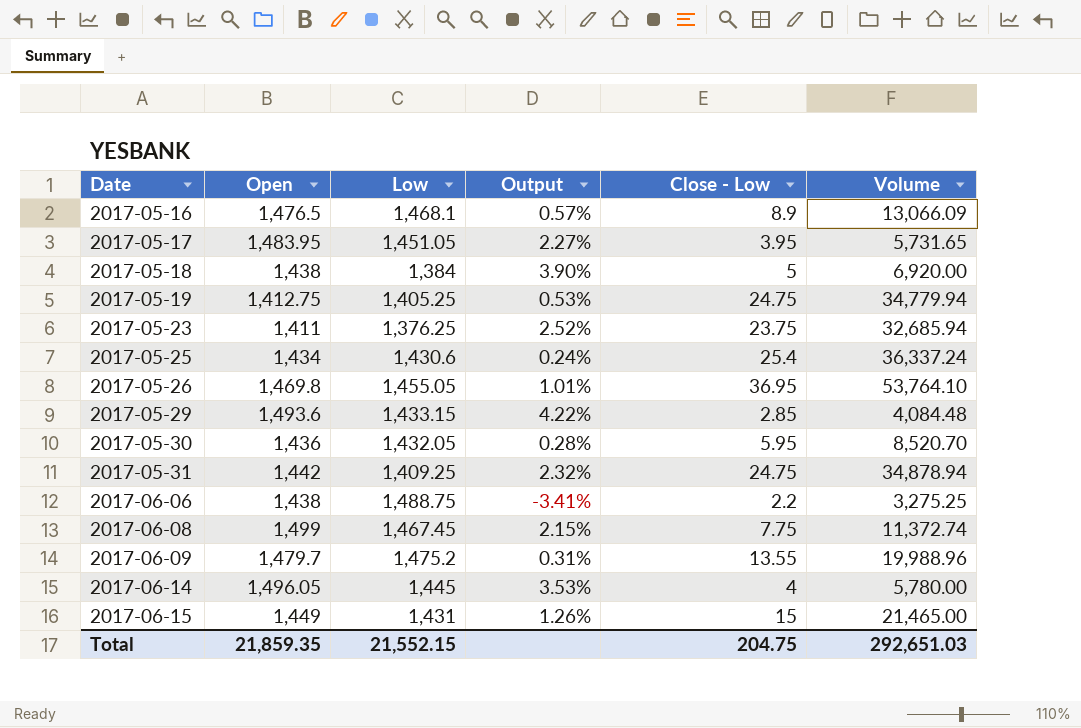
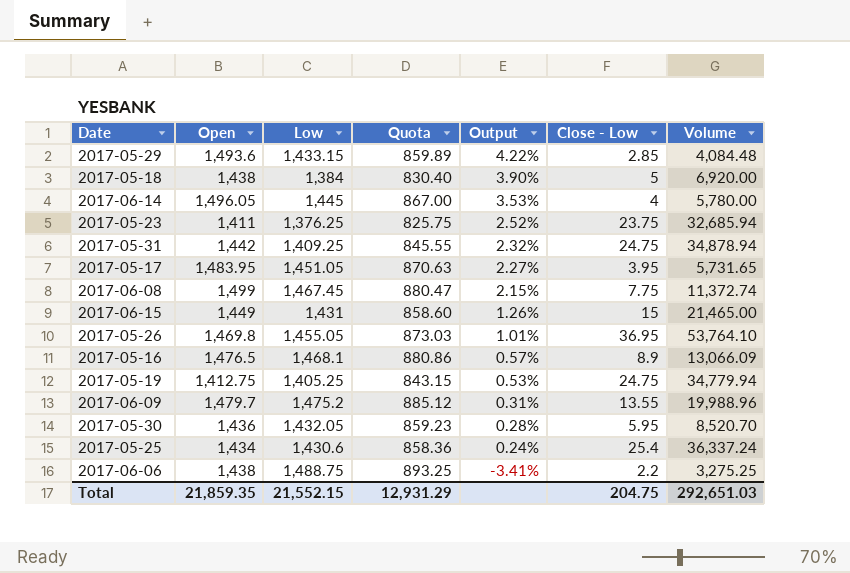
row order: Date ascending -> Output descending
column Quota | formula: none -> [Low] * 0.6

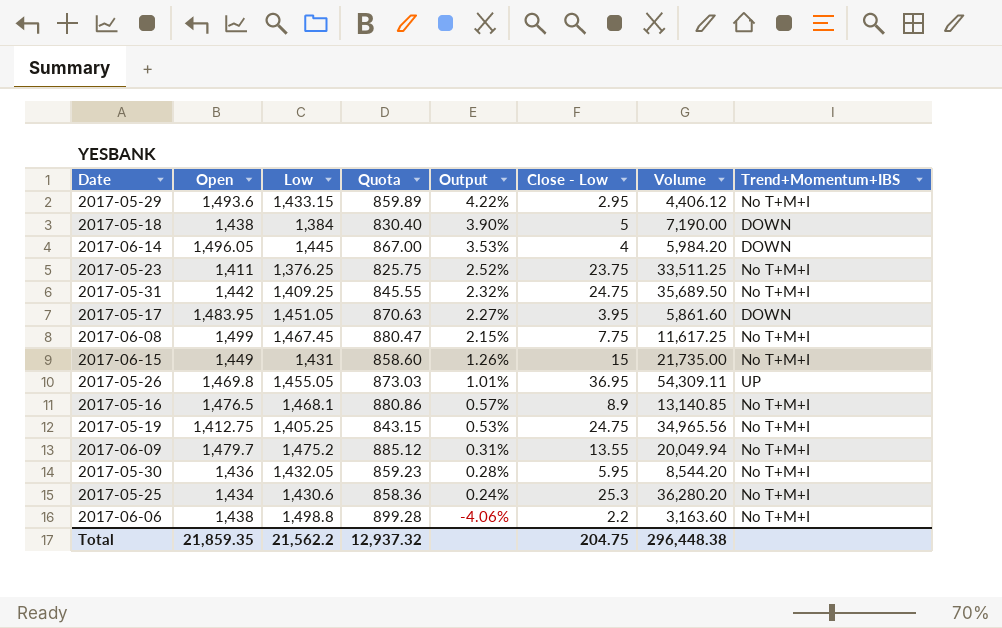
column Volume | formula: [Low] * [Close - Low] -> [Open] * [Close - Low]
column Trend+Momentum+IBS | position: none -> 8
2017-05-29 | Close - Low: 2.85 -> 2.95
2017-05-25 | Close - Low: 25.4 -> 25.3
2017-06-06 | Low: 1,488.75 -> 1,498.8
2017-06-06 | Quota: 893.25 -> 899.28
2017-06-06 | Output: -3.41% -> -4.06%
Total | Low: 21,552.15 -> 21,562.2
Total | Quota: 12,931.29 -> 12,937.32
Total | Volume: 292,651.03 -> 296,448.38

